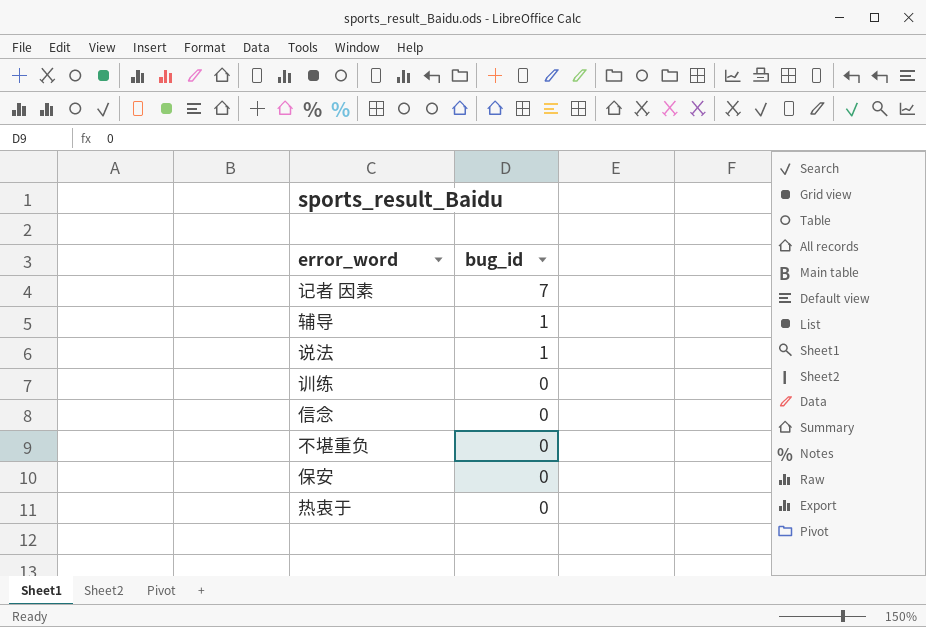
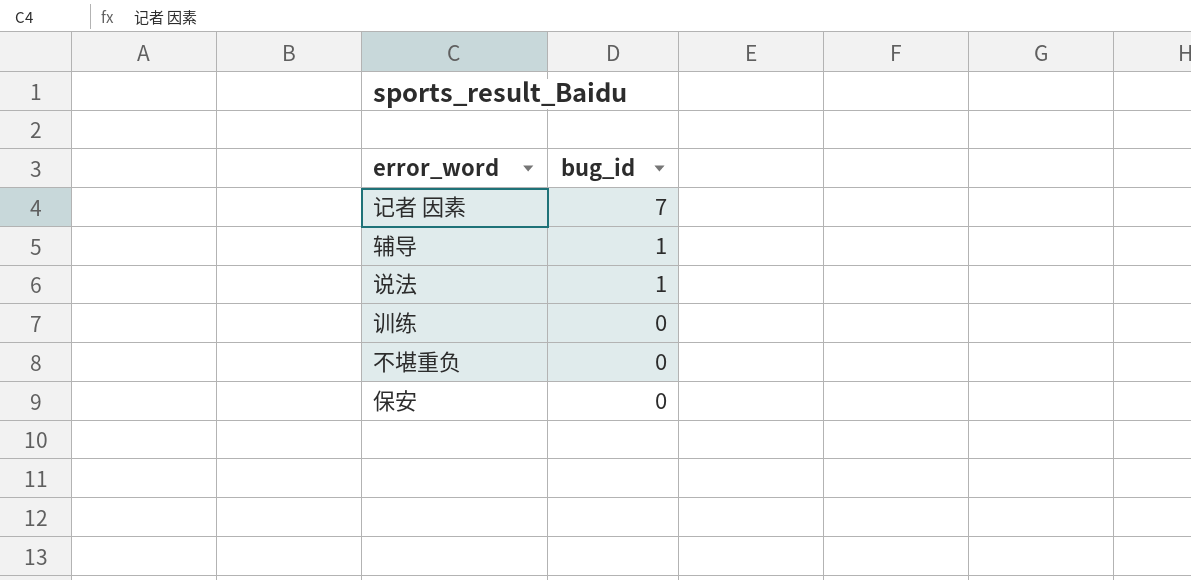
row 信念: 0 -> none
row 热衷于: 0 -> none

